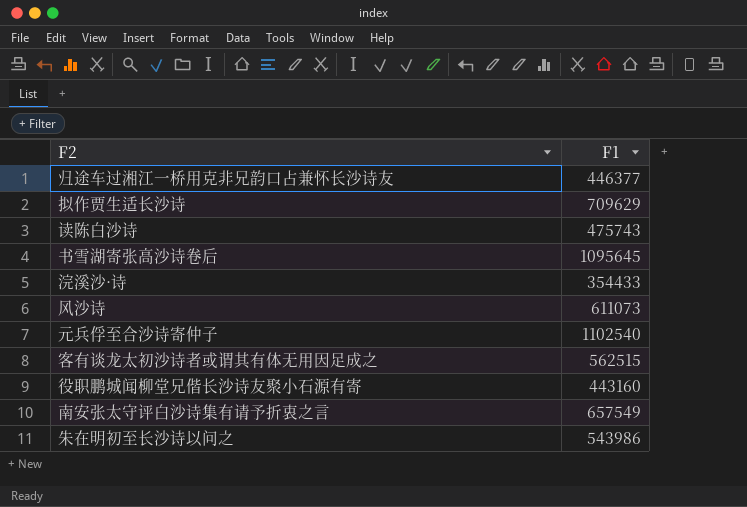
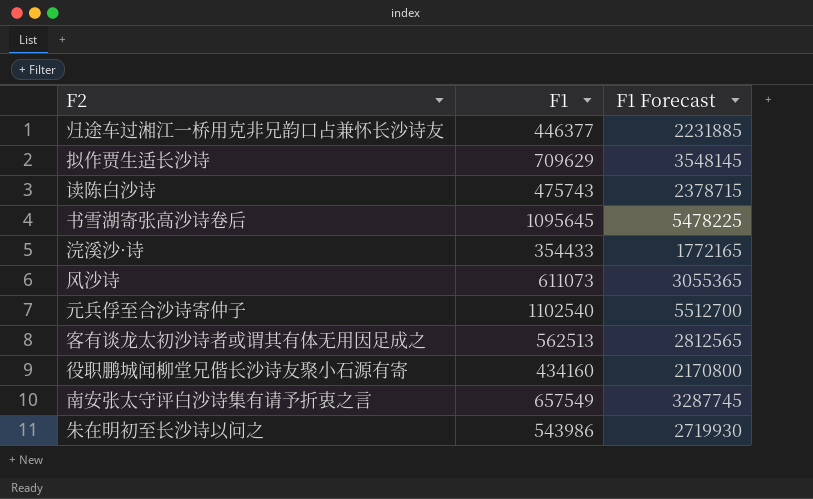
column F1 Forecast | formula: none -> [F1] * 5
客有谈龙太初沙诗者或谓其有体无用因足成之 | F1: 562515 -> 562513
役职鹏城闻柳堂兄偕长沙诗友聚小石源有寄 | F1: 443160 -> 434160

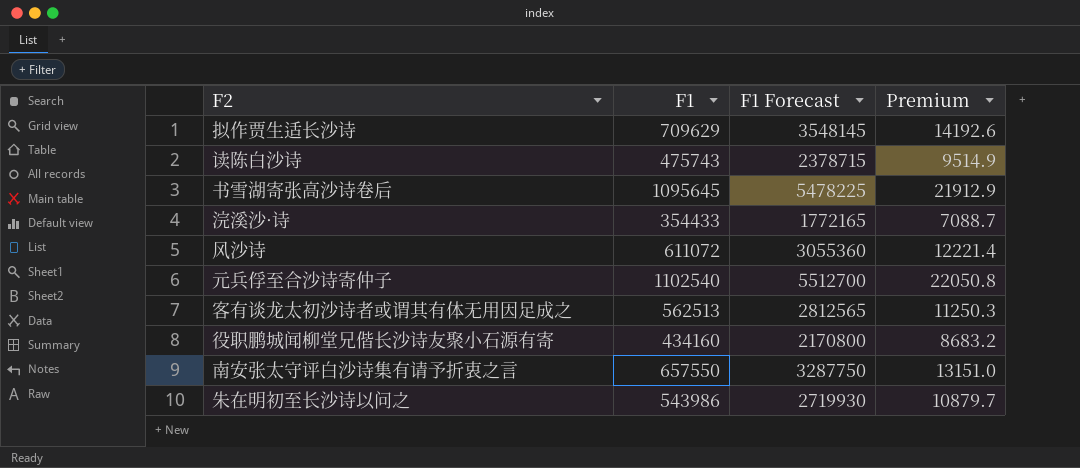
column Premium | formula: none -> [F1] * 0.02
row 归途车过湘江一桥用克非兄韵口占兼怀长沙诗友: 446377 | 2231885 -> none
风沙诗 | F1: 611073 -> 611072
风沙诗 | F1 Forecast: 3055365 -> 3055360
南安张太守评白沙诗集有请予折衷之言 | F1: 657549 -> 657550
南安张太守评白沙诗集有请予折衷之言 | F1 Forecast: 3287745 -> 3287750

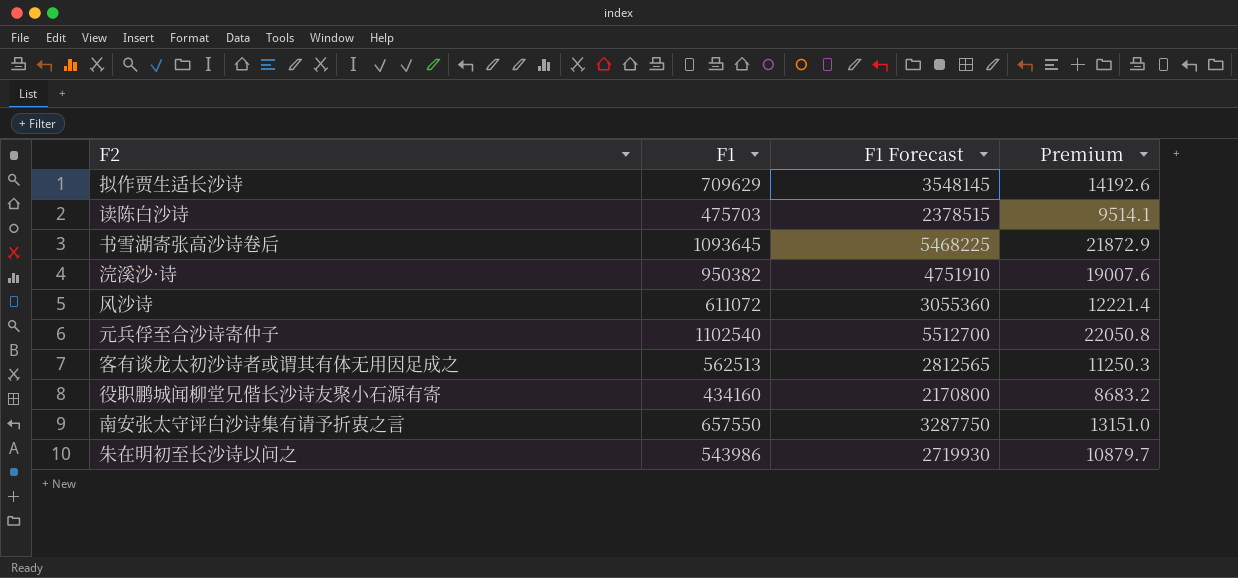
读陈白沙诗 | F1: 475743 -> 475703
读陈白沙诗 | F1 Forecast: 2378715 -> 2378515
读陈白沙诗 | Premium: 9514.9 -> 9514.1
书雪湖寄张高沙诗卷后 | F1: 1095645 -> 1093645
书雪湖寄张高沙诗卷后 | F1 Forecast: 5478225 -> 5468225
书雪湖寄张高沙诗卷后 | Premium: 21912.9 -> 21872.9
浣溪沙·诗 | F1: 354433 -> 950382
浣溪沙·诗 | F1 Forecast: 1772165 -> 4751910
浣溪沙·诗 | Premium: 7088.7 -> 19007.6

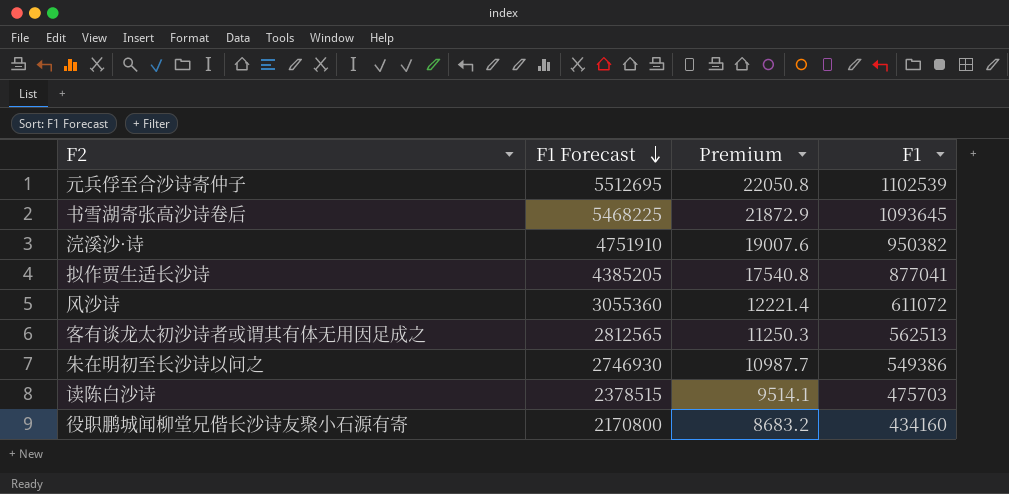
row order: none -> F1 Forecast descending
column F1 | position: 2 -> 4
row 南安张太守评白沙诗集有请予折衷之言: 657550 | 3287750 | 13151.0 -> none
元兵俘至合沙诗寄仲子 | F1 Forecast: 5512700 -> 5512695
元兵俘至合沙诗寄仲子 | F1: 1102540 -> 1102539
拟作贾生适长沙诗 | F1 Forecast: 3548145 -> 4385205
拟作贾生适长沙诗 | Premium: 14192.6 -> 17540.8
拟作贾生适长沙诗 | F1: 709629 -> 877041
朱在明初至长沙诗以问之 | F1 Forecast: 2719930 -> 2746930
朱在明初至长沙诗以问之 | Premium: 10879.7 -> 10987.7
朱在明初至长沙诗以问之 | F1: 543986 -> 549386

